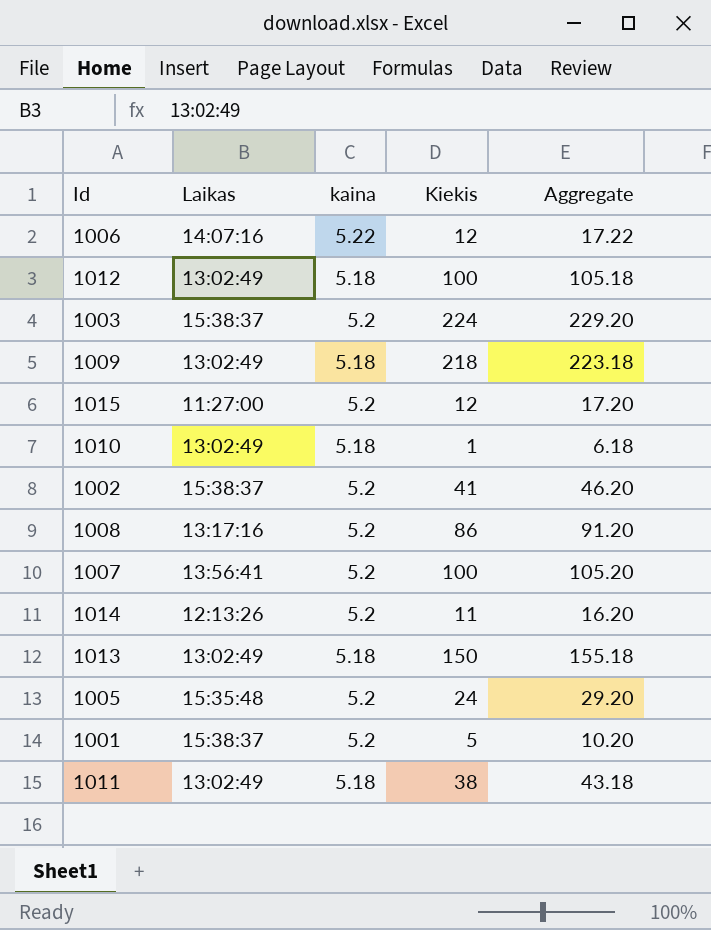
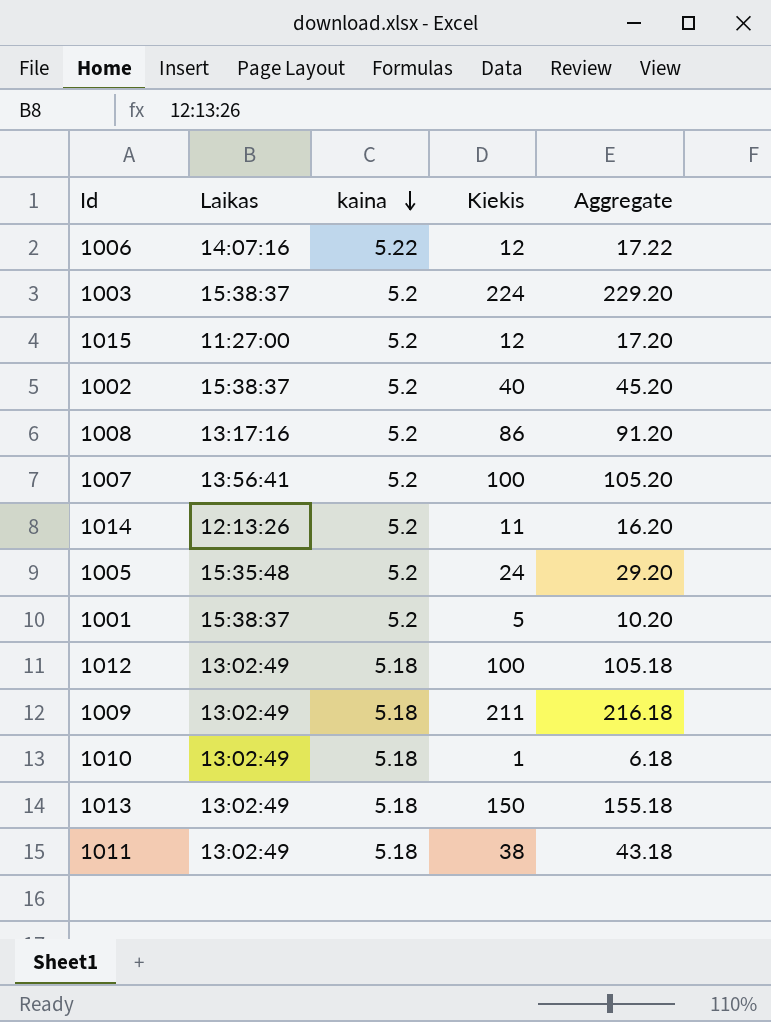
row order: none -> kaina descending
1002 | Kiekis: 41 -> 40
1002 | Aggregate: 46.20 -> 45.20
1009 | Kiekis: 218 -> 211
1009 | Aggregate: 223.18 -> 216.18

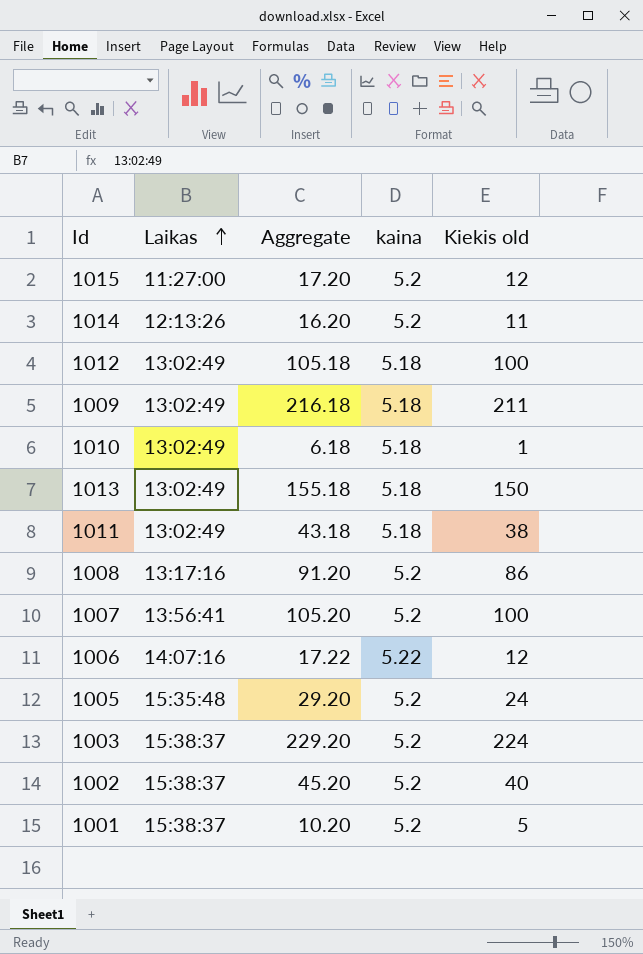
row order: kaina descending -> Laikas ascending
column Aggregate | position: 5 -> 3
column name: Kiekis -> Kiekis old

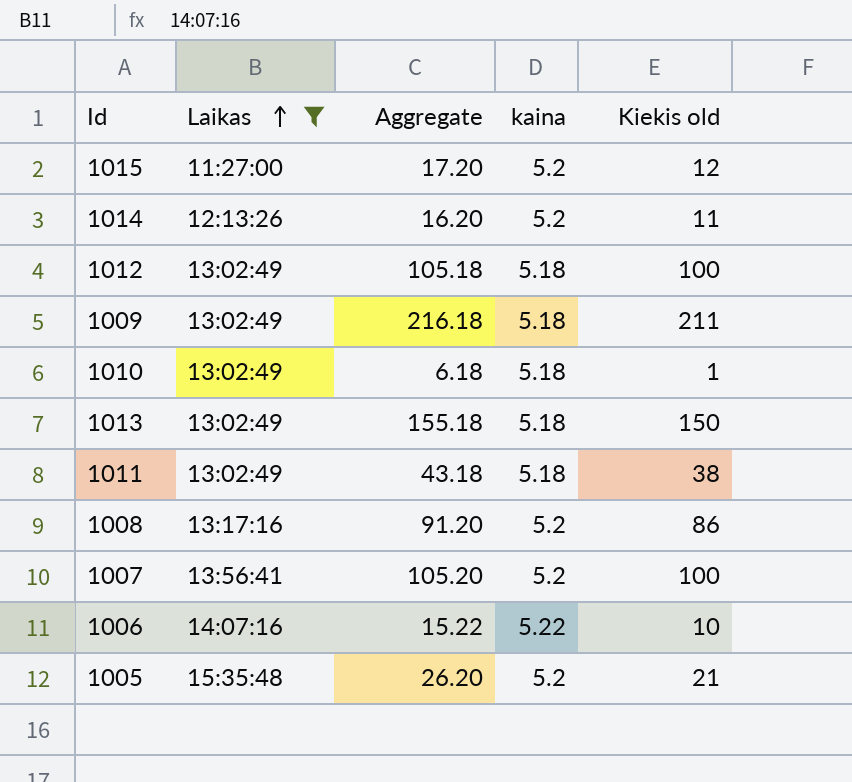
filter: none -> Laikas != 15:38:37
1006 | Aggregate: 17.22 -> 15.22
1006 | Kiekis old: 12 -> 10
1005 | Aggregate: 29.20 -> 26.20
1005 | Kiekis old: 24 -> 21

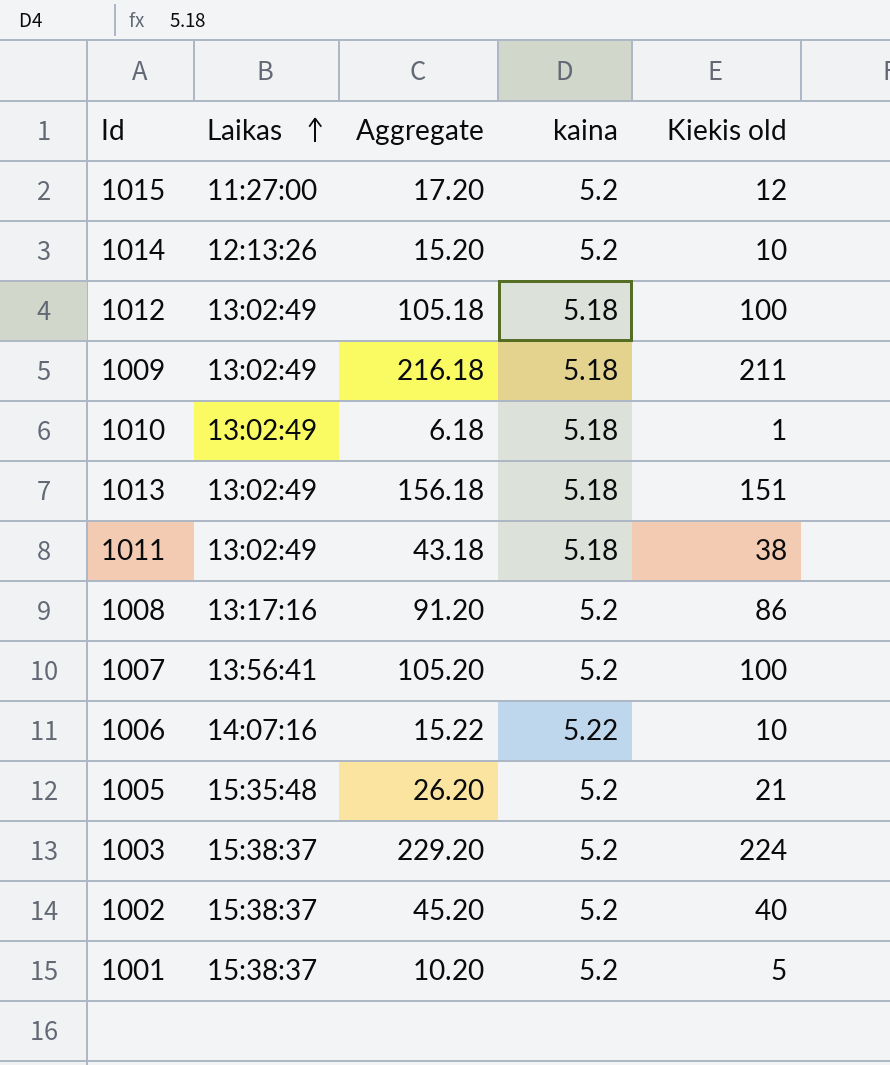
filter: Laikas != 15:38:37 -> none
1014 | Aggregate: 16.20 -> 15.20
1014 | Kiekis old: 11 -> 10
1013 | Aggregate: 155.18 -> 156.18
1013 | Kiekis old: 150 -> 151

